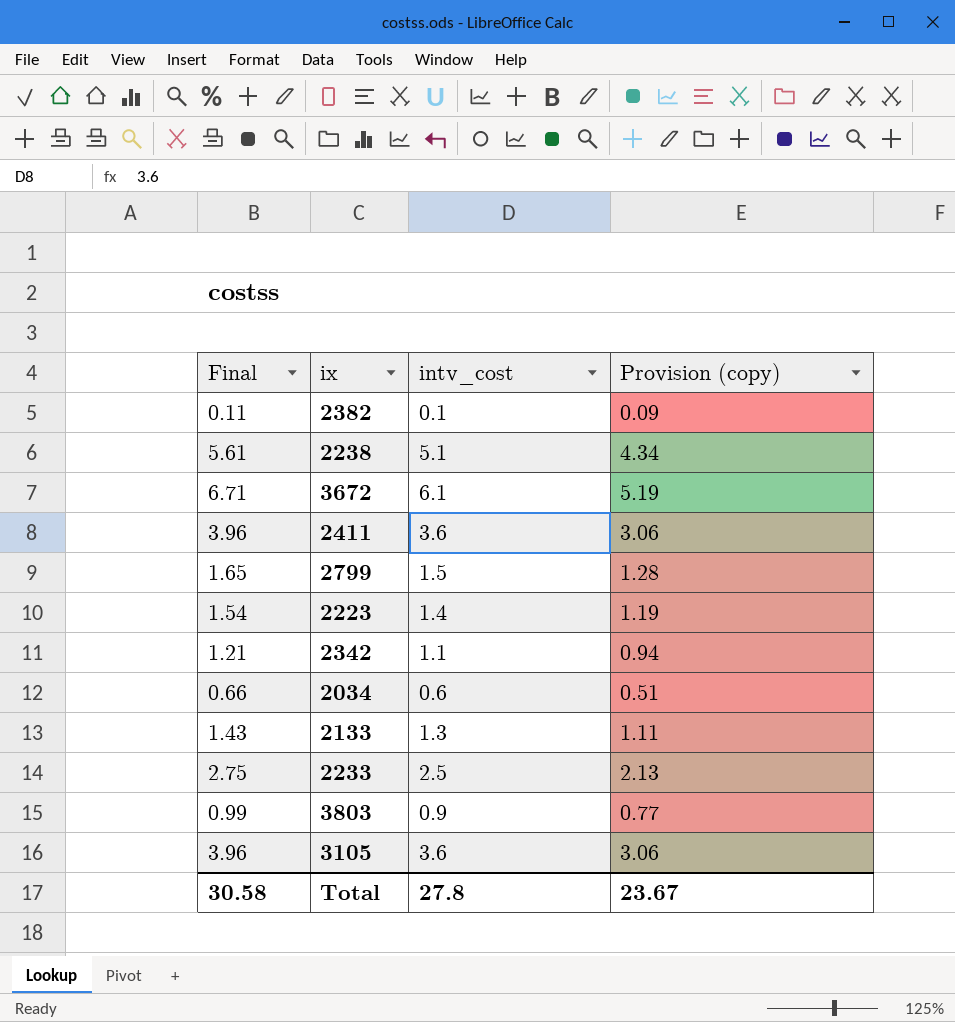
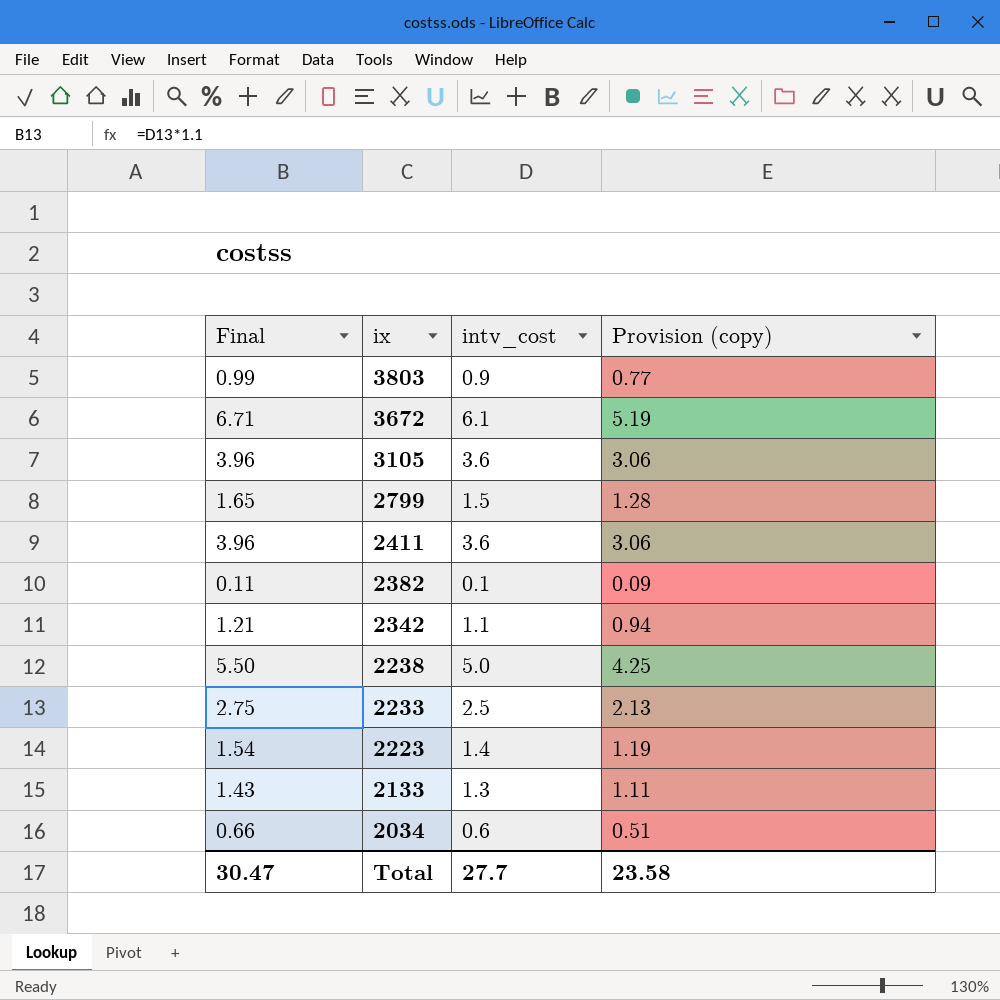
row order: none -> ix descending
2238 | Final: 5.61 -> 5.50
2238 | intv_cost: 5.1 -> 5.0
2238 | Provision (copy): 4.34 -> 4.25
Total | Final: 30.58 -> 30.47
Total | intv_cost: 27.8 -> 27.7
Total | Provision (copy): 23.67 -> 23.58

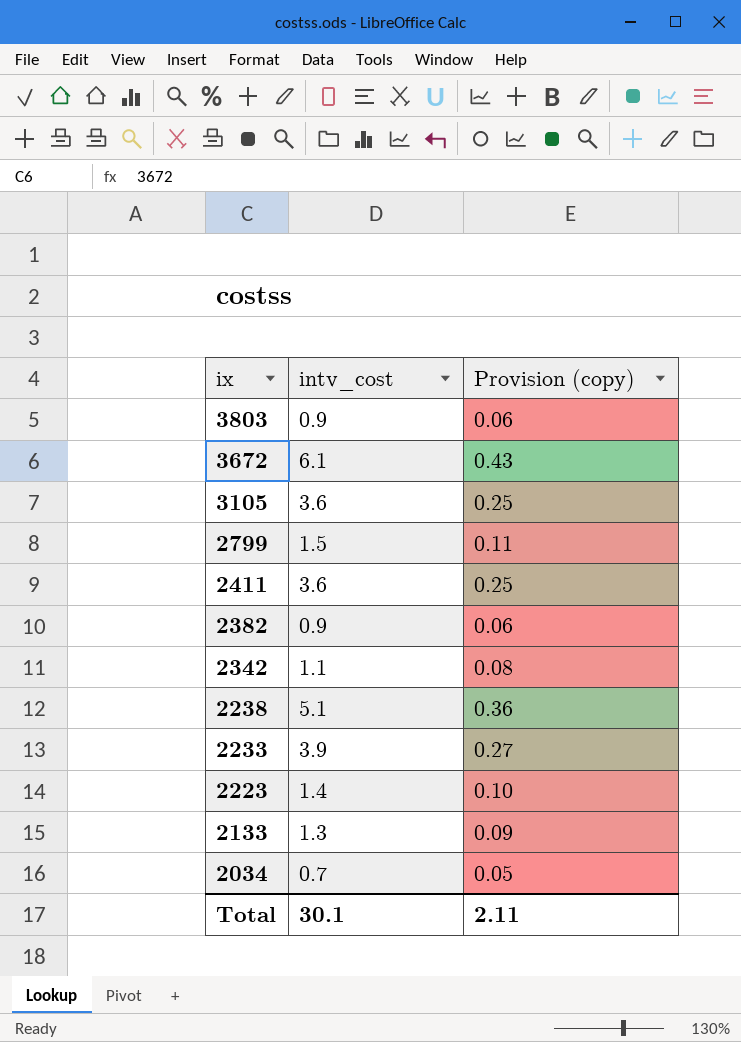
column Final | formula: [intv_cost] * 1.1 -> none
column Provision (copy) | formula: [intv_cost] * 0.85 -> [intv_cost] * 0.07
2382 | intv_cost: 0.1 -> 0.9
2238 | intv_cost: 5.0 -> 5.1
2233 | intv_cost: 2.5 -> 3.9
2034 | intv_cost: 0.6 -> 0.7
Total | intv_cost: 27.7 -> 30.1
Total | Provision (copy): 23.58 -> 2.11

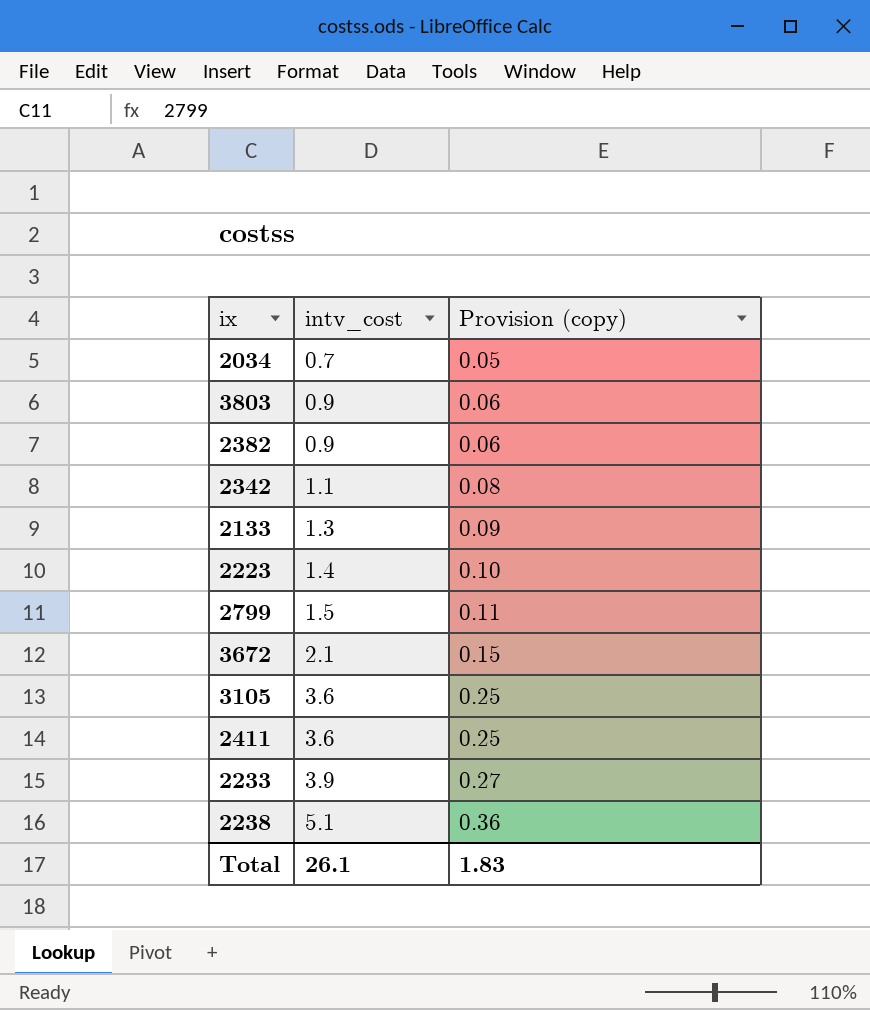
row order: ix descending -> intv_cost ascending
3672 | intv_cost: 6.1 -> 2.1
3672 | Provision (copy): 0.43 -> 0.15
Total | intv_cost: 30.1 -> 26.1
Total | Provision (copy): 2.11 -> 1.83

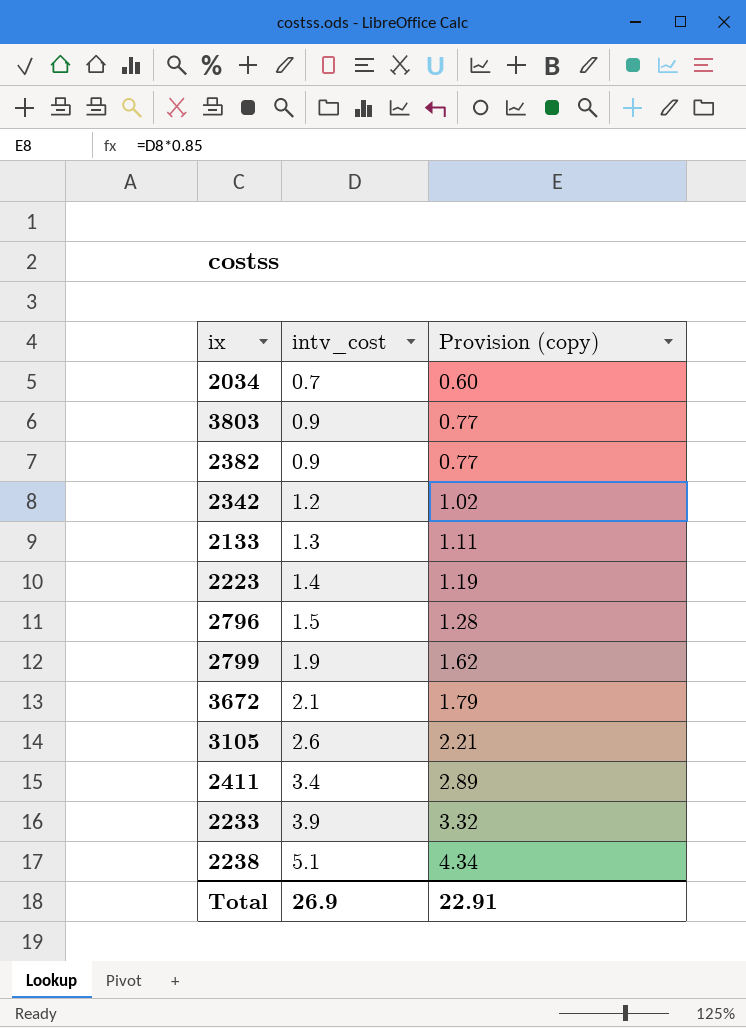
column Provision (copy) | formula: [intv_cost] * 0.07 -> [intv_cost] * 0.85
2342 | intv_cost: 1.1 -> 1.2
row 2796: none -> 1.5 | 1.28
2799 | intv_cost: 1.5 -> 1.9
3105 | intv_cost: 3.6 -> 2.6
2411 | intv_cost: 3.6 -> 3.4
Total | intv_cost: 26.1 -> 26.9
Total | Provision (copy): 1.83 -> 22.91

